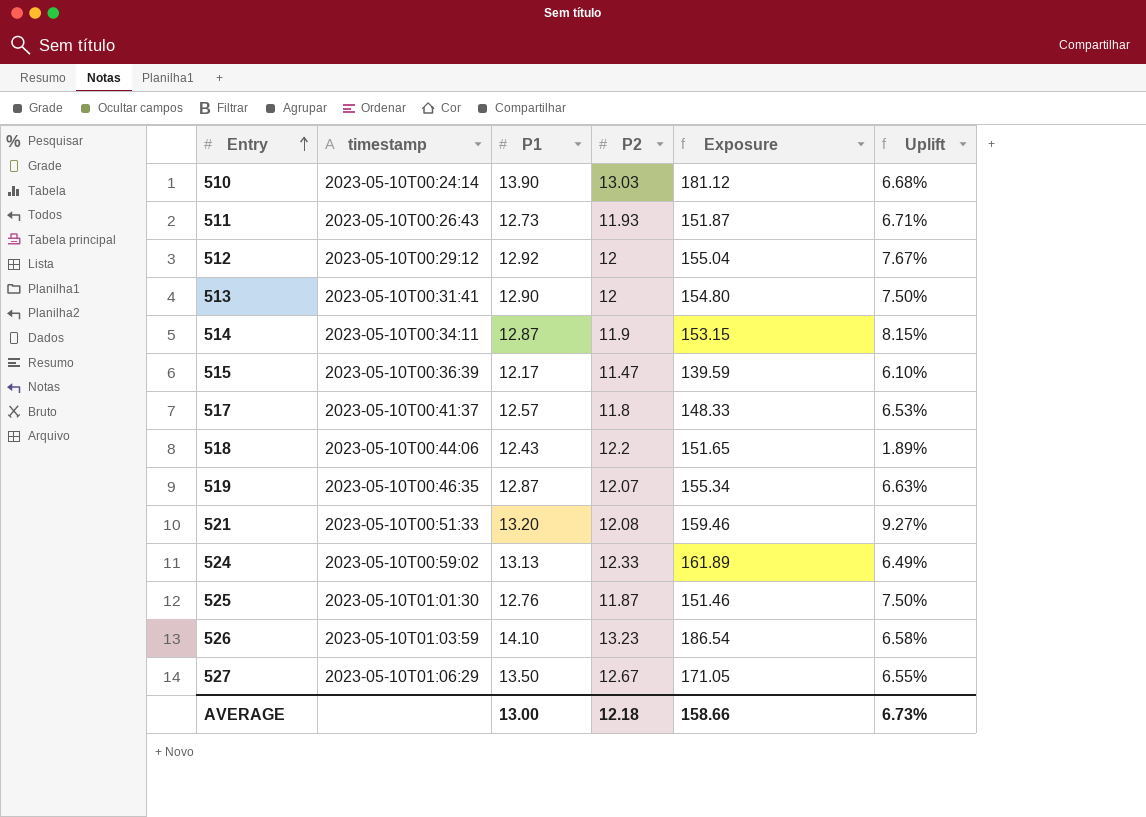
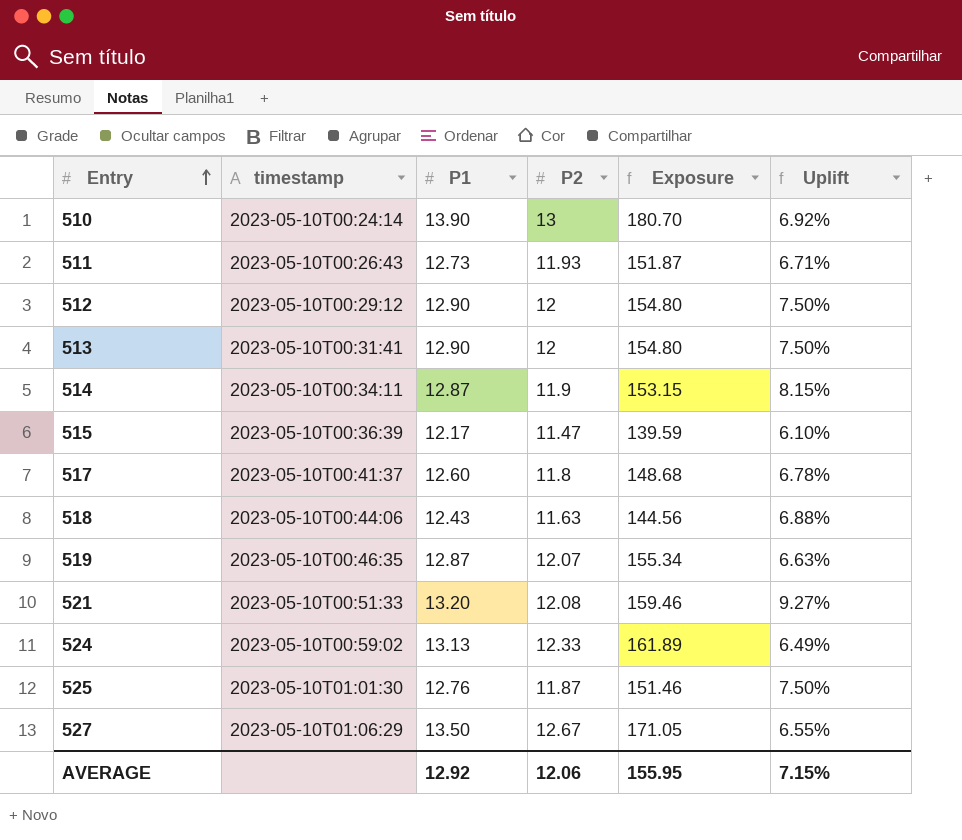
row 526: 2023-05-10T01:03:59 | 14.10 | 13.23 | 186.54 | 6.58% -> none
510 | P2: 13.03 -> 13
510 | Exposure: 181.12 -> 180.70
510 | Uplift: 6.68% -> 6.92%
512 | P1: 12.92 -> 12.90
512 | Exposure: 155.04 -> 154.80
512 | Uplift: 7.67% -> 7.50%
517 | P1: 12.57 -> 12.60
517 | Exposure: 148.33 -> 148.68
517 | Uplift: 6.53% -> 6.78%
518 | P2: 12.2 -> 11.63
518 | Exposure: 151.65 -> 144.56
518 | Uplift: 1.89% -> 6.88%
AVERAGE | P1: 13.00 -> 12.92
AVERAGE | P2: 12.18 -> 12.06
AVERAGE | Exposure: 158.66 -> 155.95
AVERAGE | Uplift: 6.73% -> 7.15%

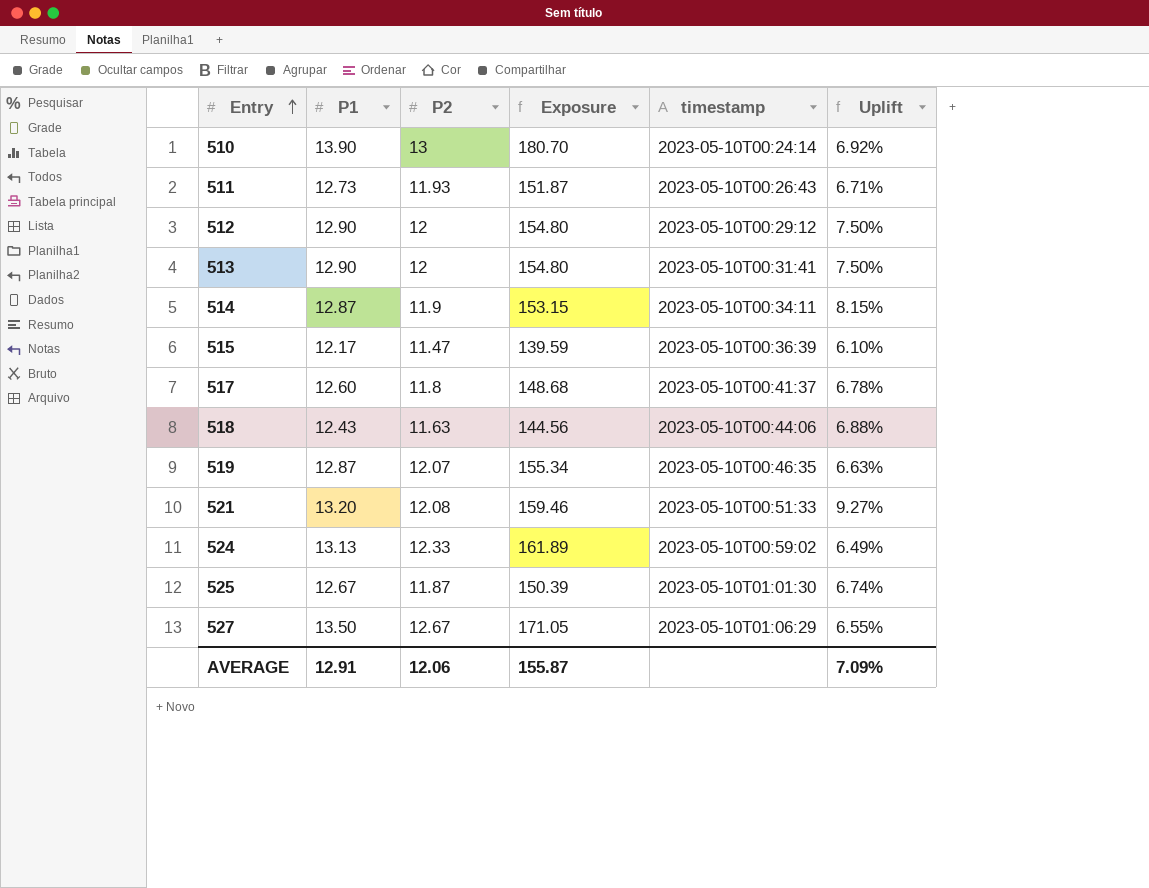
column timestamp | position: 2 -> 5
525 | P1: 12.76 -> 12.67
525 | Exposure: 151.46 -> 150.39
525 | Uplift: 7.50% -> 6.74%
AVERAGE | P1: 12.92 -> 12.91
AVERAGE | Exposure: 155.95 -> 155.87
AVERAGE | Uplift: 7.15% -> 7.09%

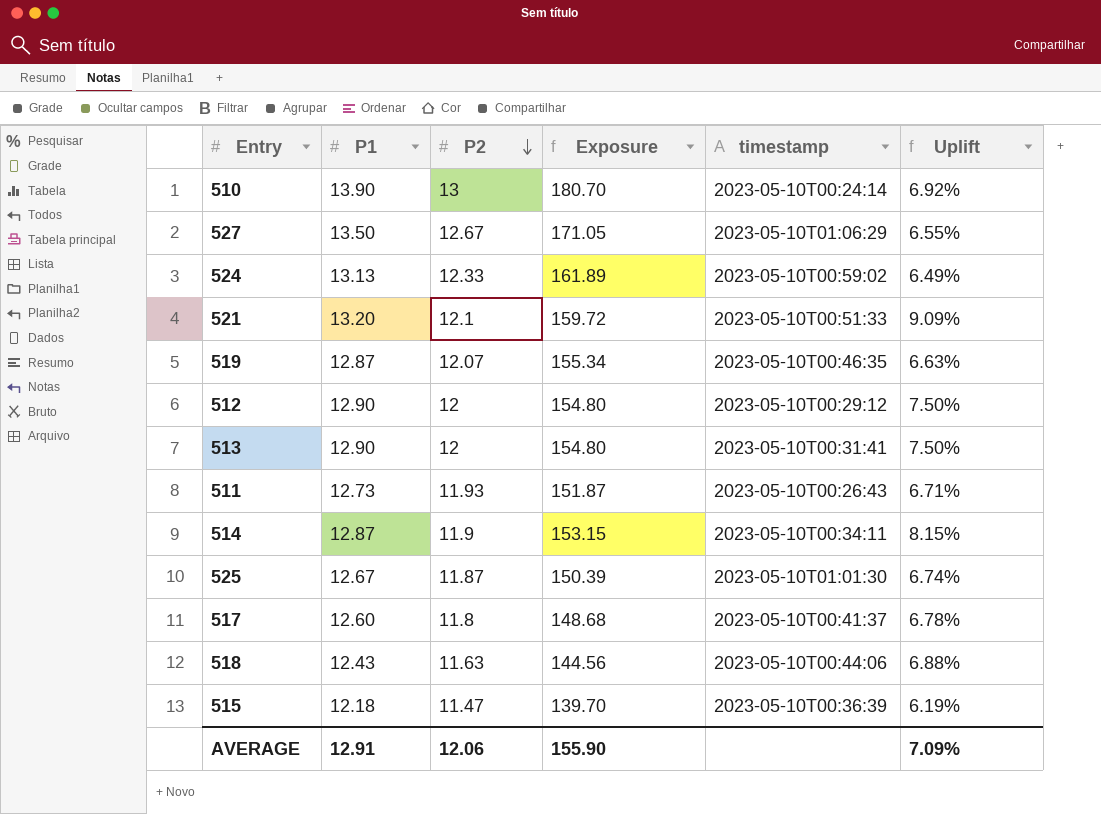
row order: Entry ascending -> P2 descending
521 | P2: 12.08 -> 12.1
521 | Exposure: 159.46 -> 159.72
521 | Uplift: 9.27% -> 9.09%
515 | P1: 12.17 -> 12.18
515 | Exposure: 139.59 -> 139.70
515 | Uplift: 6.10% -> 6.19%
AVERAGE | Exposure: 155.87 -> 155.90

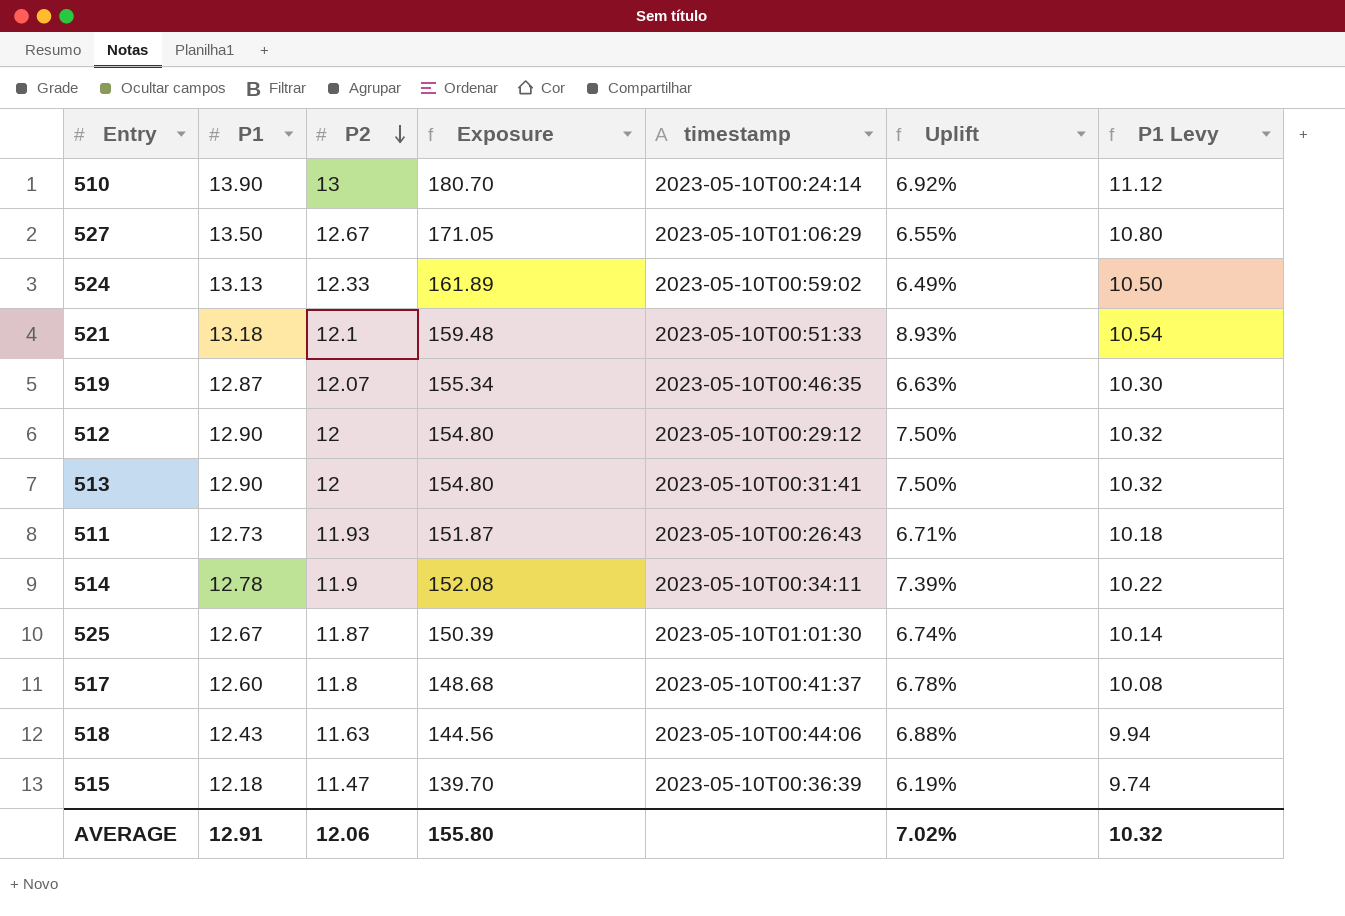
column P1 Levy | formula: none -> [P1] * 0.8
521 | P1: 13.20 -> 13.18
521 | Exposure: 159.72 -> 159.48
521 | Uplift: 9.09% -> 8.93%
514 | P1: 12.87 -> 12.78
514 | Exposure: 153.15 -> 152.08
514 | Uplift: 8.15% -> 7.39%
AVERAGE | Exposure: 155.90 -> 155.80
AVERAGE | Uplift: 7.09% -> 7.02%

